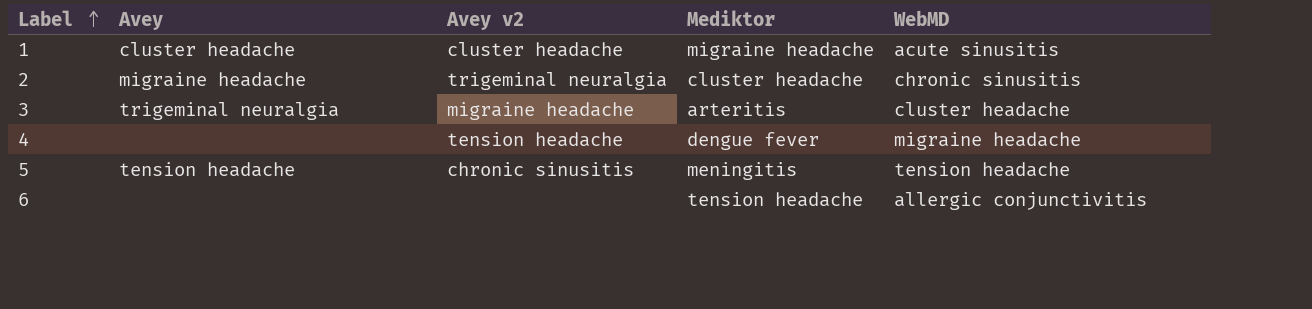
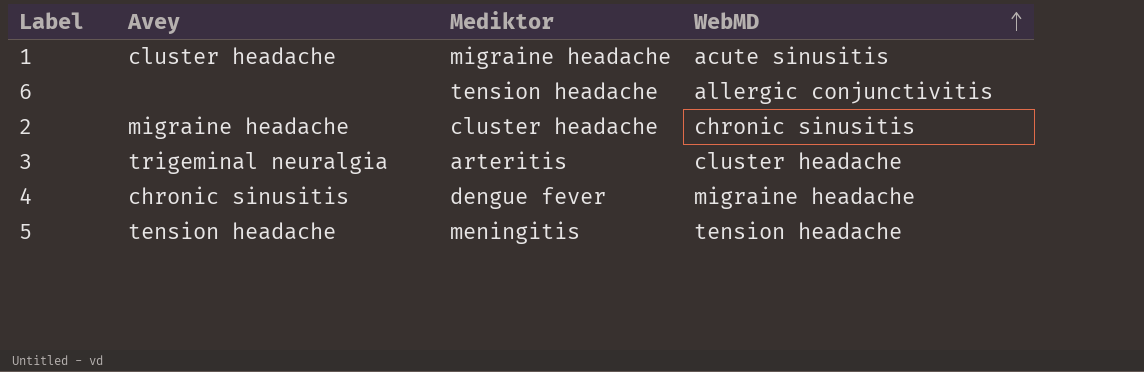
row order: Label ascending -> WebMD ascending
column Avey v2 | position: 3 -> none
4 | Avey: none -> chronic sinusitis

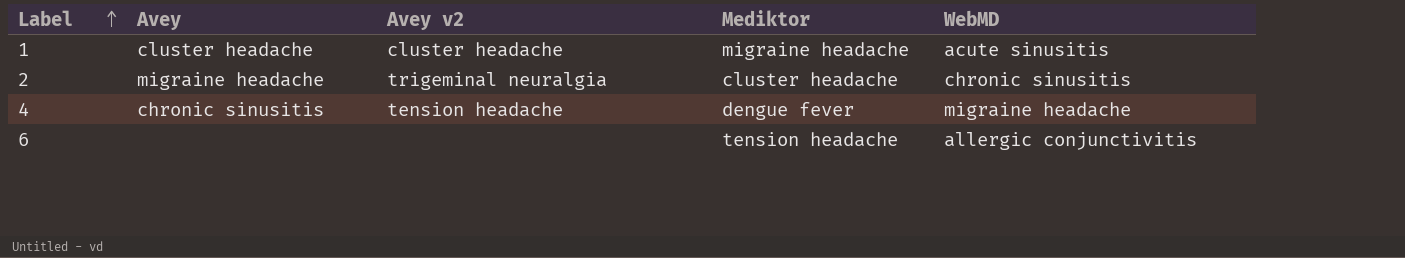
row order: WebMD ascending -> Label ascending
column Avey v2 | position: none -> 3
row 3: trigeminal neuralgia | arteritis | cluster headache -> none
row 5: tension headache | meningitis | tension headache -> none

